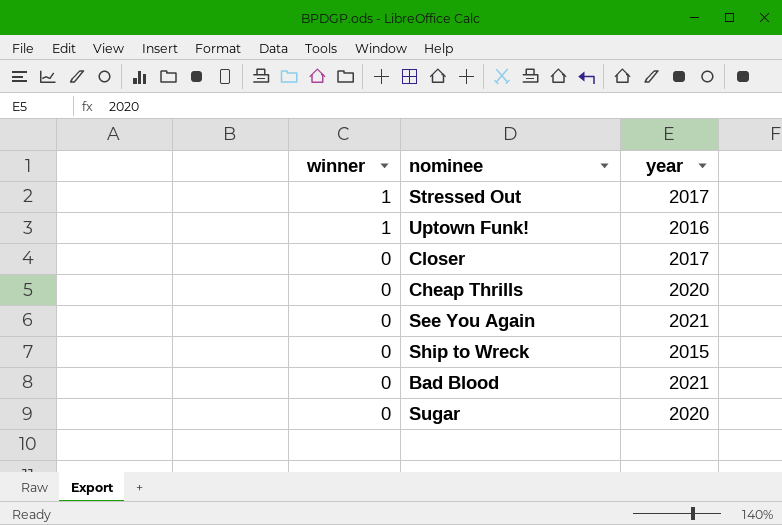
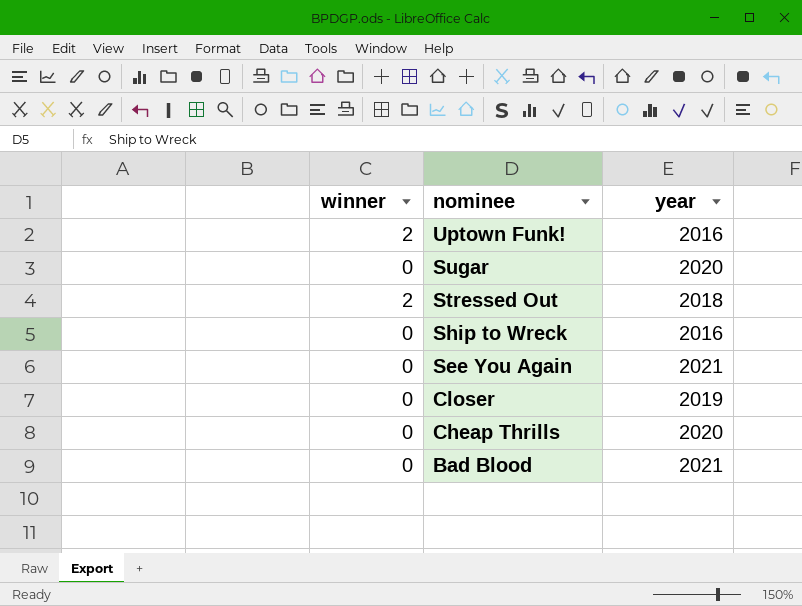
row order: winner descending -> nominee descending
Uptown Funk! | winner: 1 -> 2
Stressed Out | winner: 1 -> 2
Stressed Out | year: 2017 -> 2018
Ship to Wreck | year: 2015 -> 2016
Closer | year: 2017 -> 2019

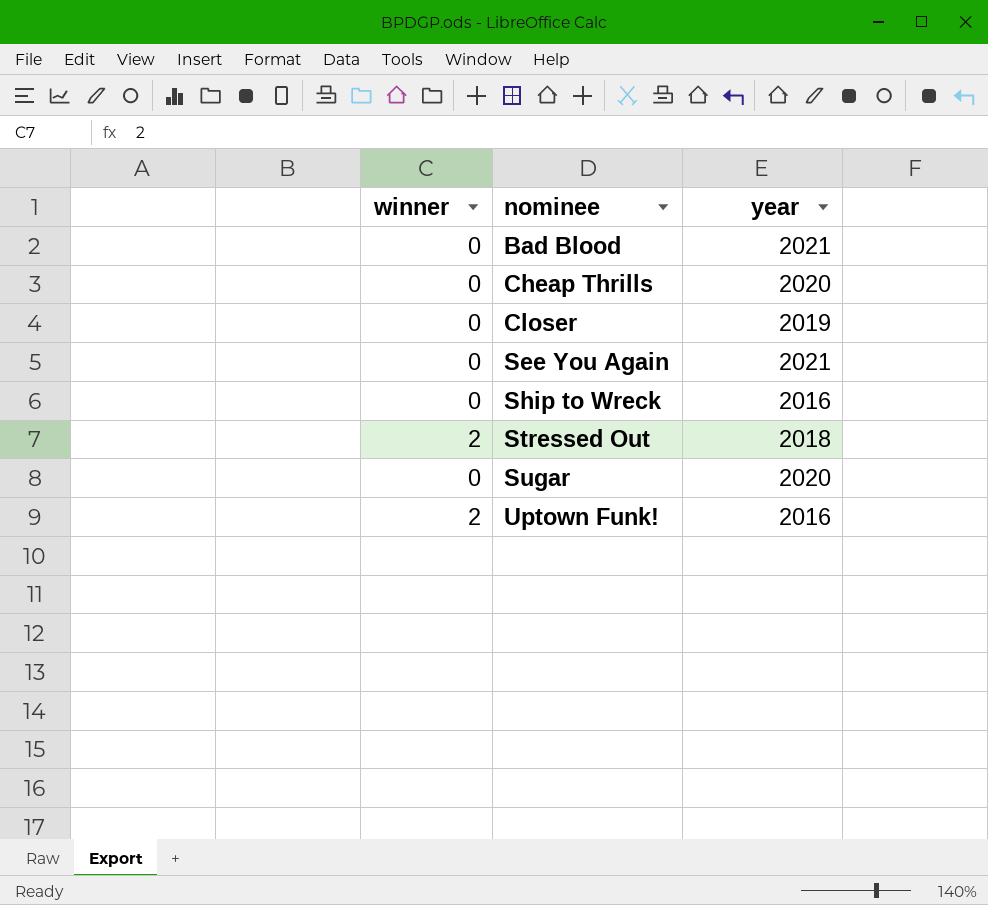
row order: nominee descending -> nominee ascending

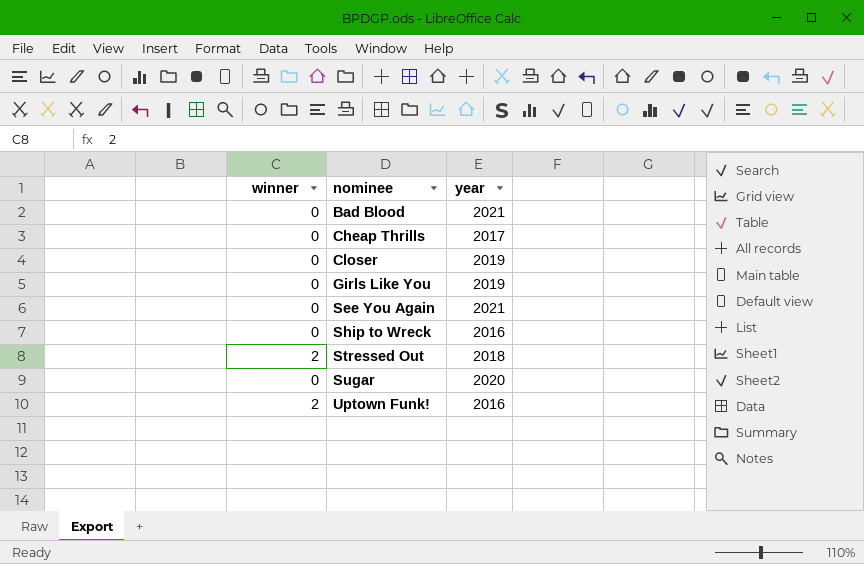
Cheap Thrills | year: 2020 -> 2017
row Girls Like You: none -> 0 | 2019

